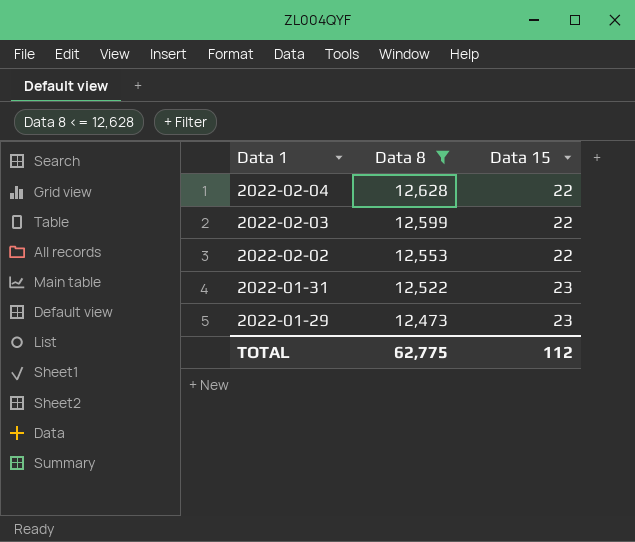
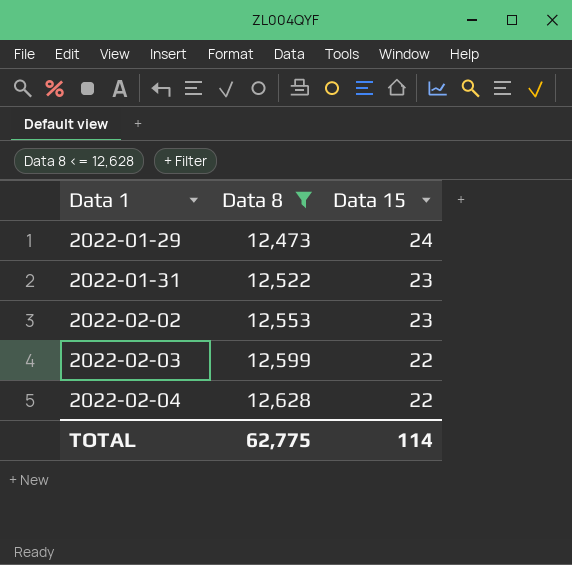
row order: Data 1 descending -> Data 1 ascending
2022-01-29 | Data 15: 23 -> 24
2022-02-02 | Data 15: 22 -> 23
TOTAL | Data 15: 112 -> 114

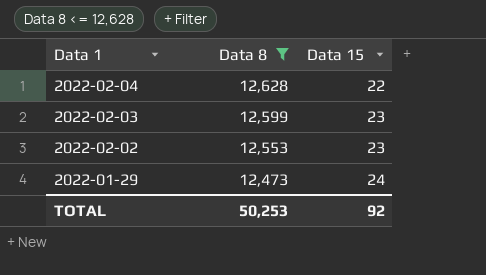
row order: Data 1 ascending -> Data 1 descending
row 2022-01-31: 12,522 | 23 -> none
2022-02-03 | Data 15: 22 -> 23
TOTAL | Data 8: 62,775 -> 50,253
TOTAL | Data 15: 114 -> 92

